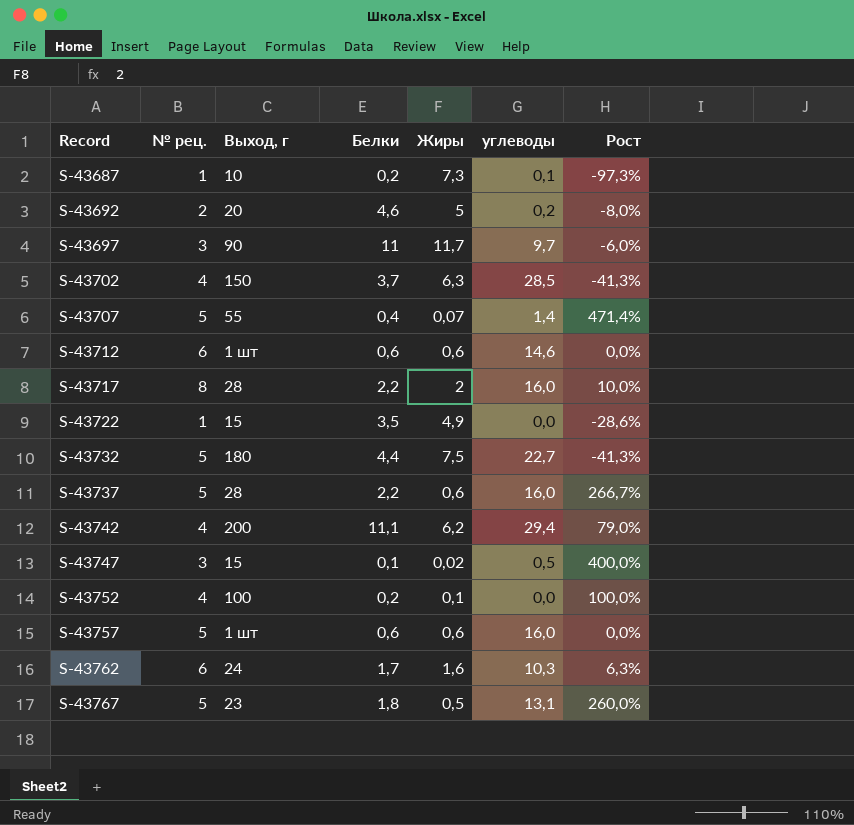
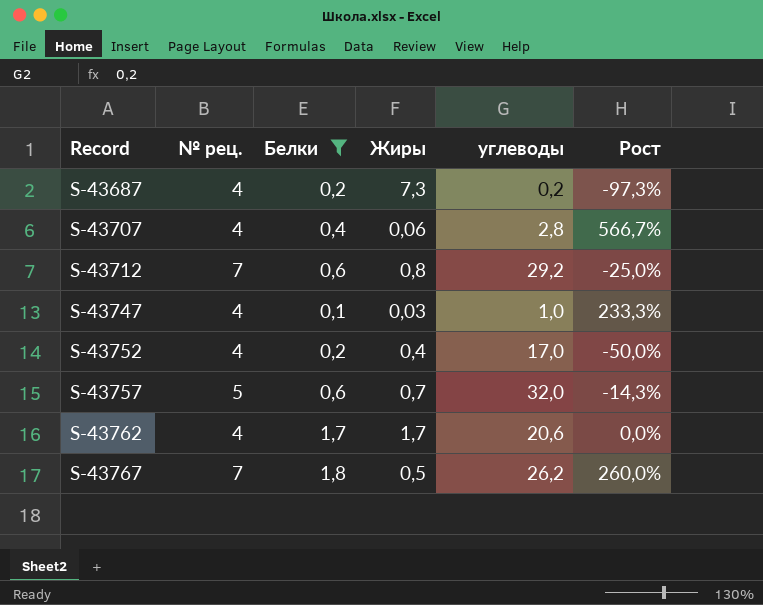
filter: none -> Белки <= 1,8
column Выход, г | position: 3 -> none
S-43687 | № рец.: 1 -> 4
S-43687 | углеводы: 0,1 -> 0,2
S-43707 | № рец.: 5 -> 4
S-43707 | Жиры: 0,07 -> 0,06
S-43707 | углеводы: 1,4 -> 2,8
S-43707 | Рост: 471,4% -> 566,7%
S-43712 | № рец.: 6 -> 7
S-43712 | Жиры: 0,6 -> 0,8
S-43712 | углеводы: 14,6 -> 29,2
S-43712 | Рост: 0,0% -> -25,0%
S-43747 | № рец.: 3 -> 4
S-43747 | Жиры: 0,02 -> 0,03
S-43747 | углеводы: 0,5 -> 1,0
S-43747 | Рост: 400,0% -> 233,3%
S-43752 | Жиры: 0,1 -> 0,4
S-43752 | углеводы: 0,0 -> 17,0
S-43752 | Рост: 100,0% -> -50,0%
S-43757 | Жиры: 0,6 -> 0,7
S-43757 | углеводы: 16,0 -> 32,0
S-43757 | Рост: 0,0% -> -14,3%
S-43762 | № рец.: 6 -> 4
S-43762 | Жиры: 1,6 -> 1,7
S-43762 | углеводы: 10,3 -> 20,6
S-43762 | Рост: 6,3% -> 0,0%
S-43767 | № рец.: 5 -> 7
S-43767 | углеводы: 13,1 -> 26,2

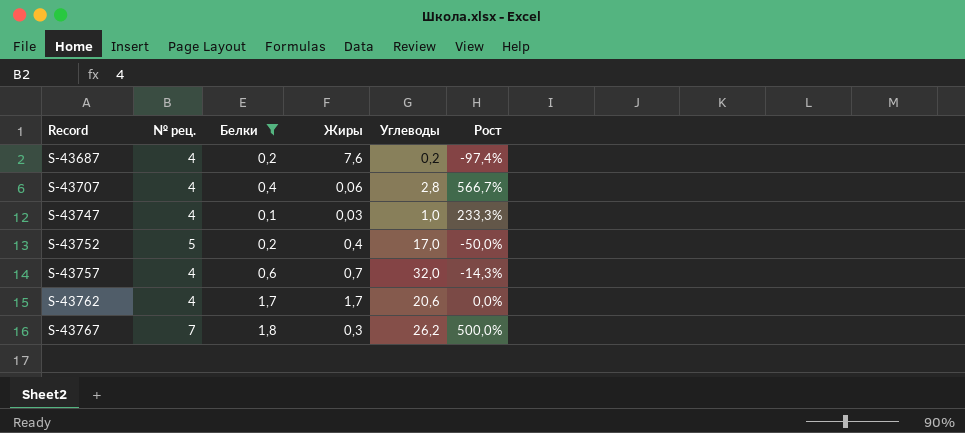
column name: углеводы -> Углеводы
row S-43712: 7 | 0,6 | 0,8 | 29,2 | -25,0% -> none
S-43687 | Жиры: 7,3 -> 7,6
S-43687 | Рост: -97,3% -> -97,4%
S-43752 | № рец.: 4 -> 5
S-43757 | № рец.: 5 -> 4
S-43767 | Жиры: 0,5 -> 0,3
S-43767 | Рост: 260,0% -> 500,0%

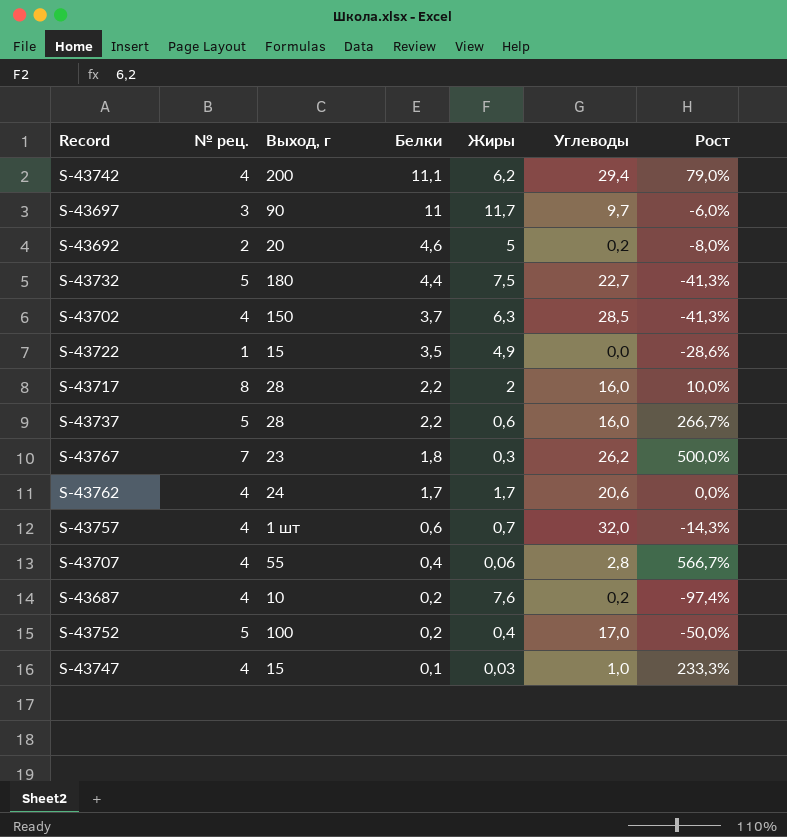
filter: Белки <= 1,8 -> none
row order: Record ascending -> Белки descending
column Выход, г | position: none -> 3

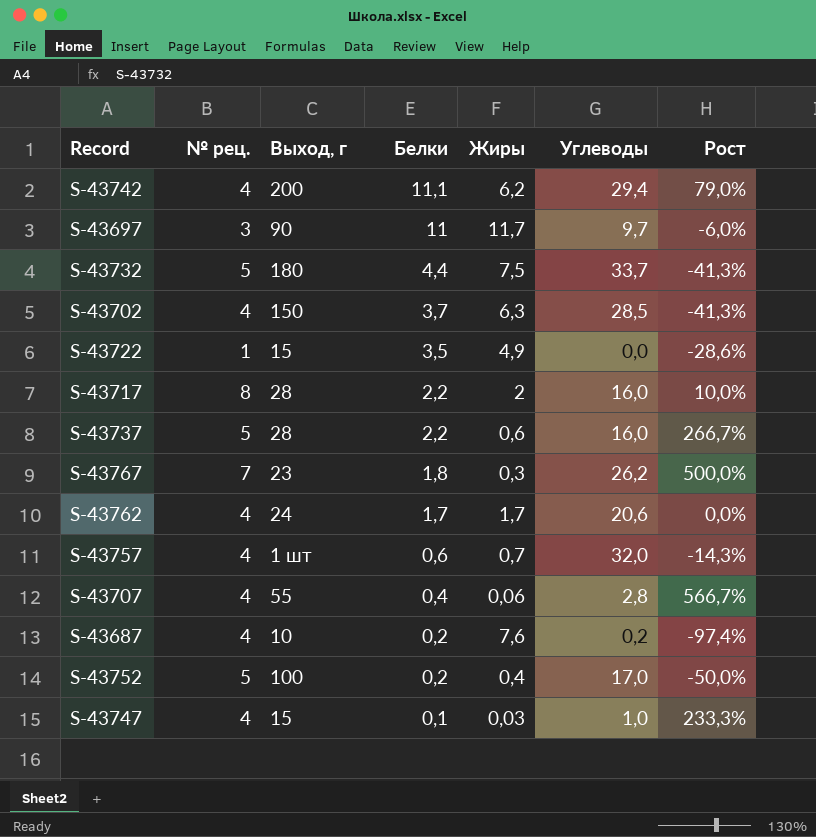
row S-43692: 2 | 20 | 4,6 | 5 | 0,2 | -8,0% -> none
S-43732 | Углеводы: 22,7 -> 33,7

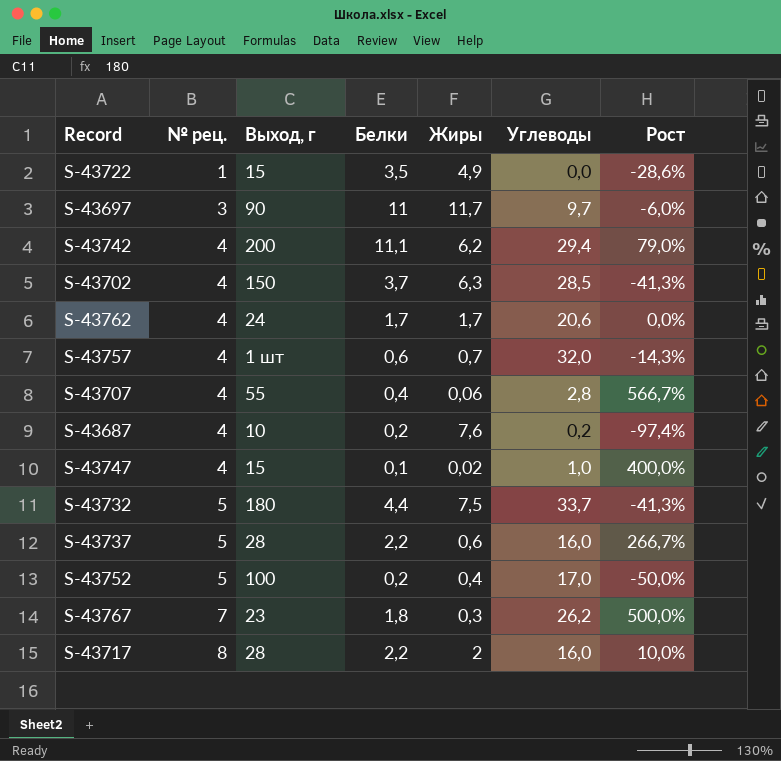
row order: Белки descending -> № рец. ascending
S-43747 | Жиры: 0,03 -> 0,02
S-43747 | Рост: 233,3% -> 400,0%

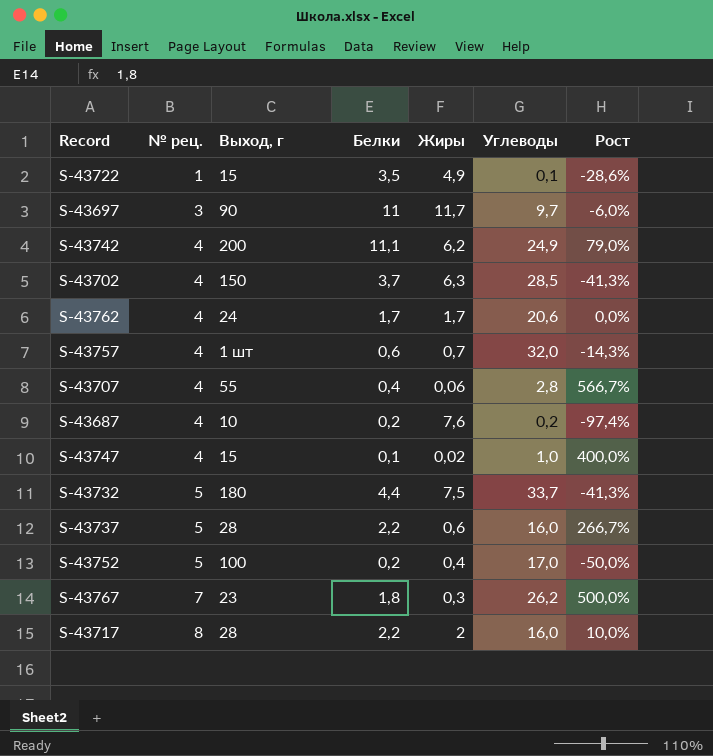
S-43722 | Углеводы: 0,0 -> 0,1
S-43742 | Углеводы: 29,4 -> 24,9

